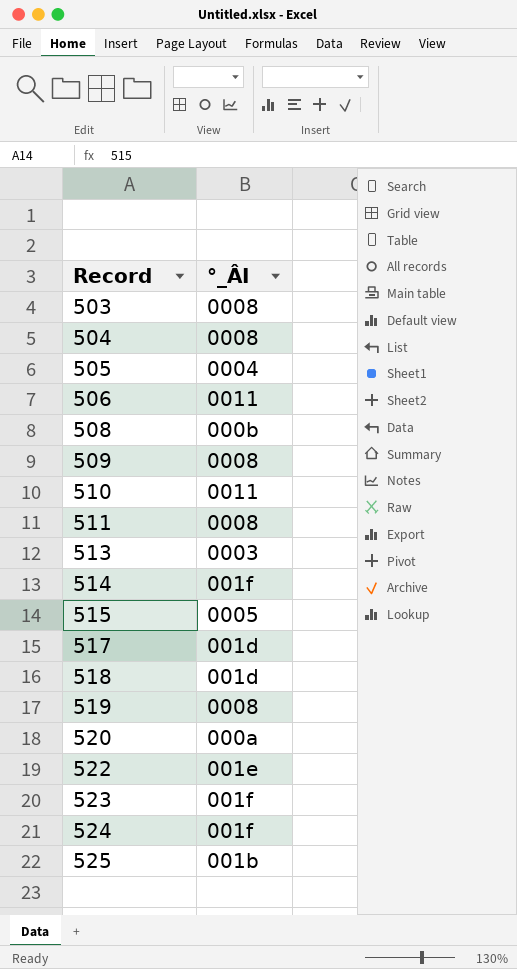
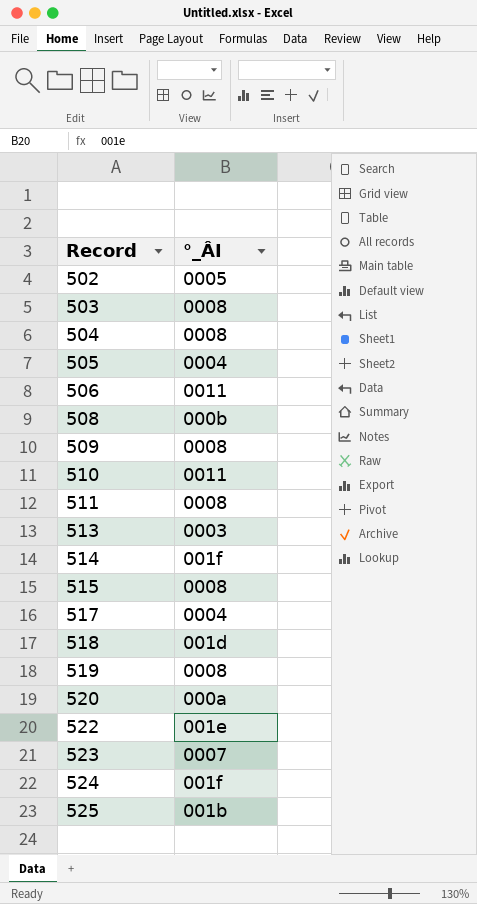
row 502: none -> 0005
515 | °_ÂI: 0005 -> 0008
517 | °_ÂI: 001d -> 0004
523 | °_ÂI: 001f -> 0007

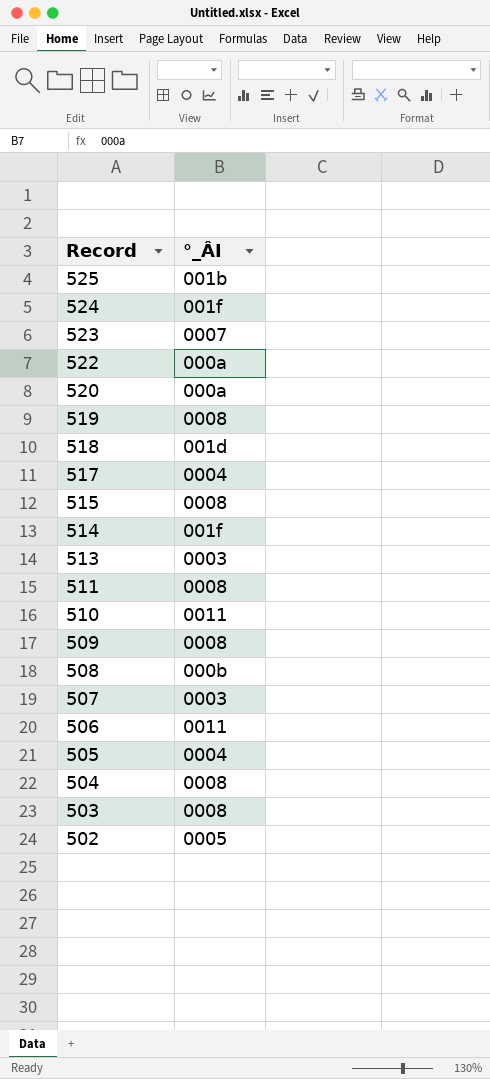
row order: Record ascending -> Record descending
522 | °_ÂI: 001e -> 000a
row 507: none -> 0003

